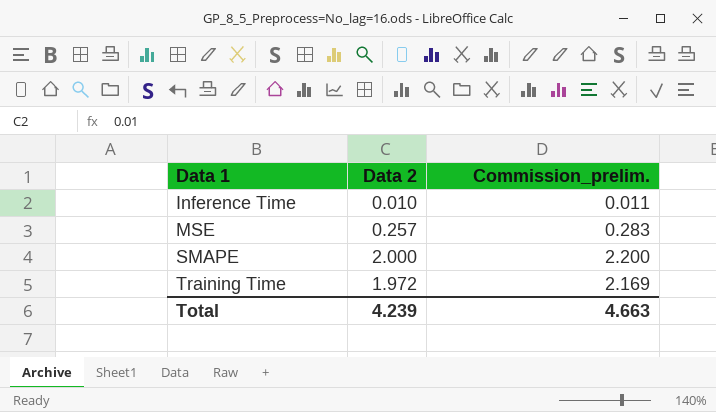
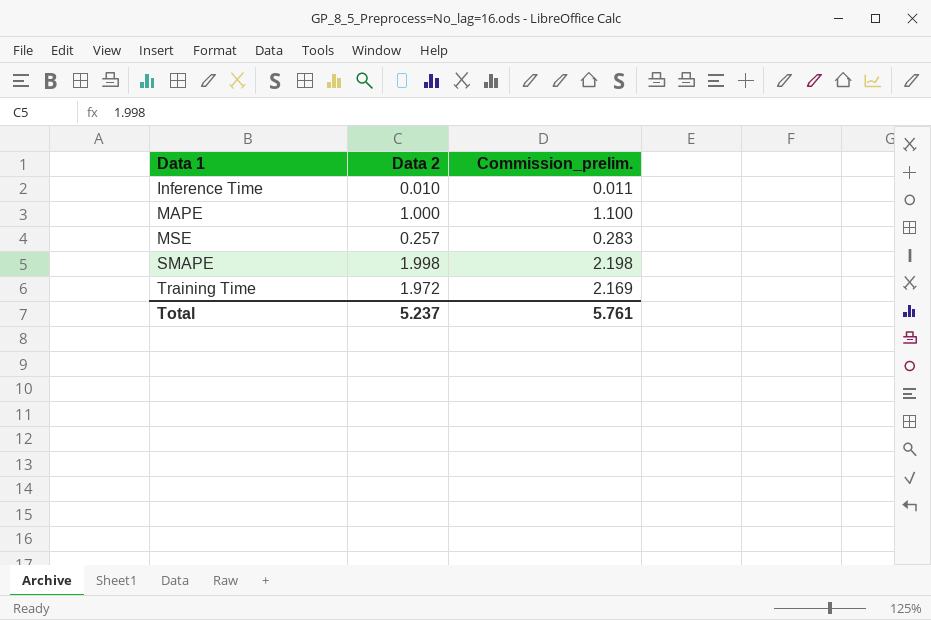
row MAPE: none -> 1.000 | 1.100
SMAPE | Data 2: 2.000 -> 1.998
SMAPE | Commission_prelim.: 2.200 -> 2.198
Total | Data 2: 4.239 -> 5.237
Total | Commission_prelim.: 4.663 -> 5.761

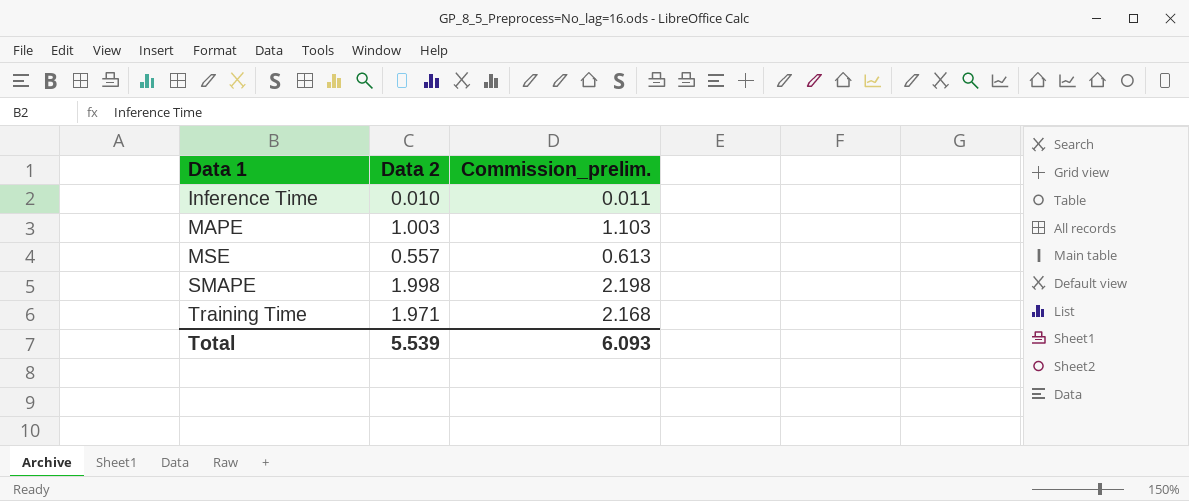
MAPE | Data 2: 1.000 -> 1.003
MAPE | Commission_prelim.: 1.100 -> 1.103
MSE | Data 2: 0.257 -> 0.557
MSE | Commission_prelim.: 0.283 -> 0.613
Training Time | Data 2: 1.972 -> 1.971
Training Time | Commission_prelim.: 2.169 -> 2.168
Total | Data 2: 5.237 -> 5.539
Total | Commission_prelim.: 5.761 -> 6.093

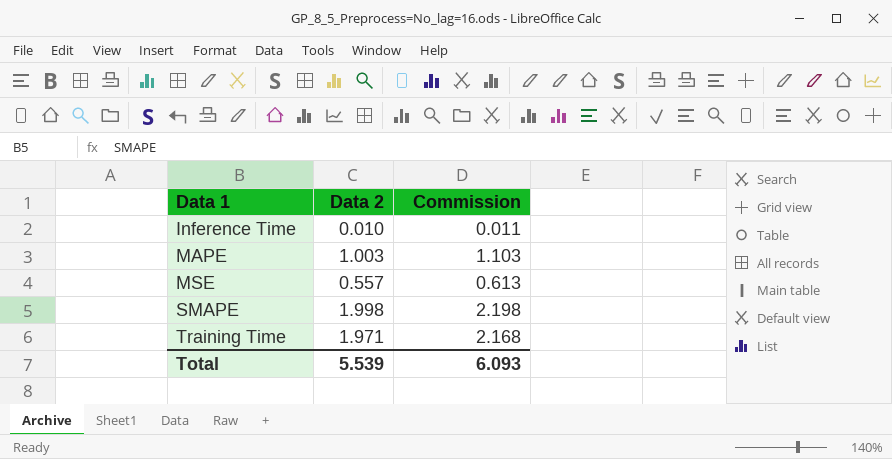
column name: Commission_prelim. -> Commission

